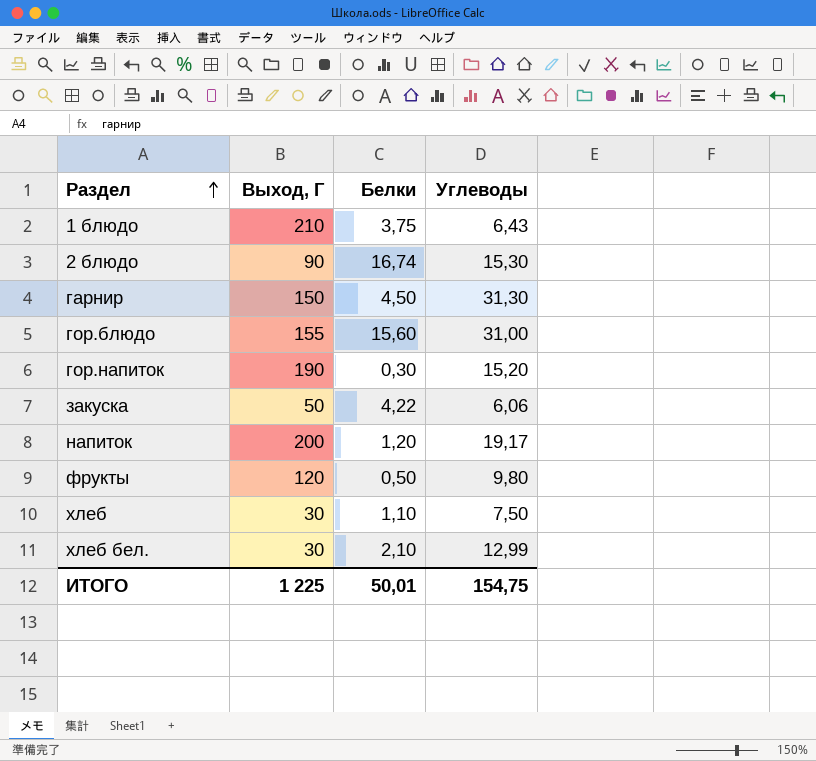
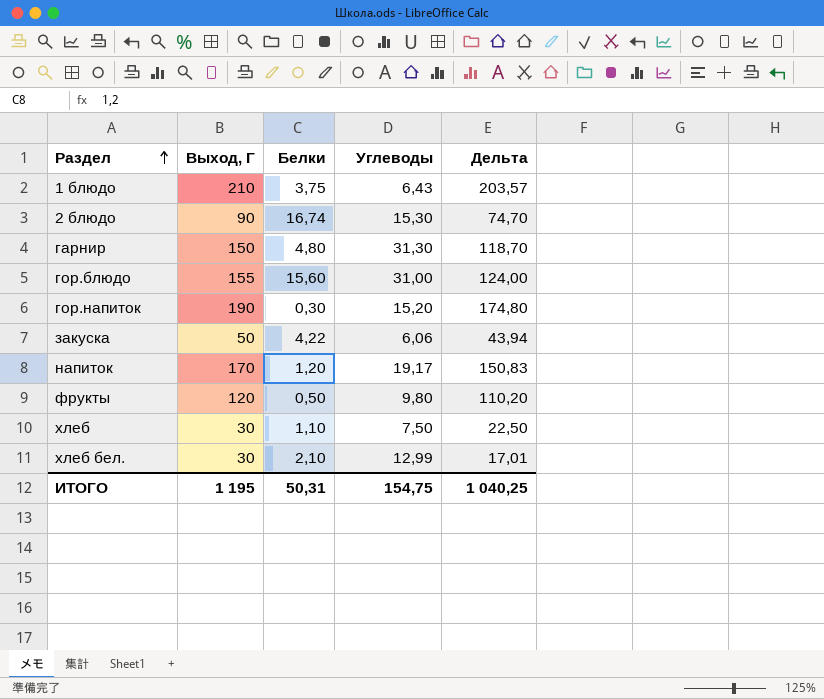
column Дельта | formula: none -> [Выход, Г] - [Углеводы]
гарнир | Белки: 4,50 -> 4,80
напиток | Выход, Г: 200 -> 170
ИТОГО | Выход, Г: 1 225 -> 1 195
ИТОГО | Белки: 50,01 -> 50,31

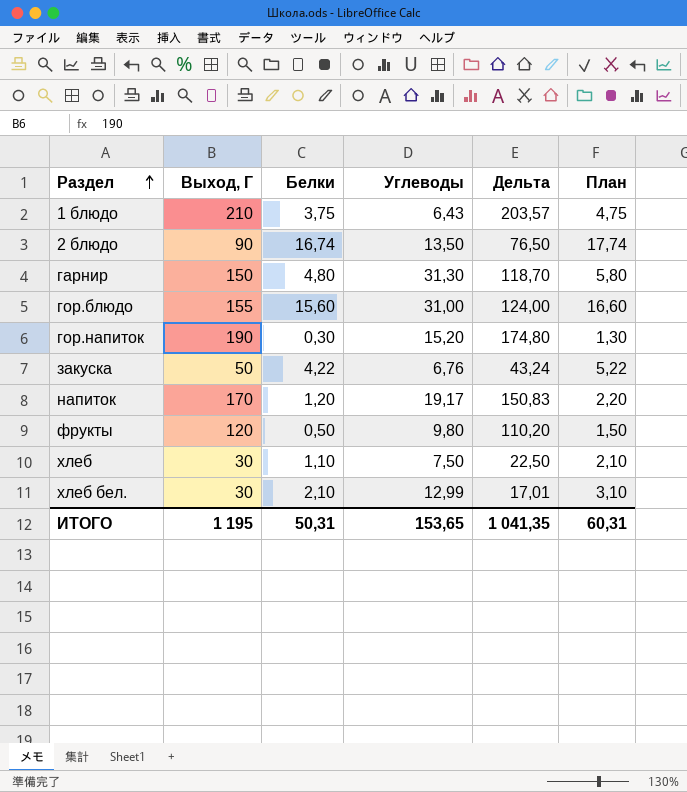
column План | formula: none -> [Белки] + 1
2 блюдо | Углеводы: 15,30 -> 13,50
2 блюдо | Дельта: 74,70 -> 76,50
закуска | Углеводы: 6,06 -> 6,76
закуска | Дельта: 43,94 -> 43,24
ИТОГО | Углеводы: 154,75 -> 153,65
ИТОГО | Дельта: 1 040,25 -> 1 041,35

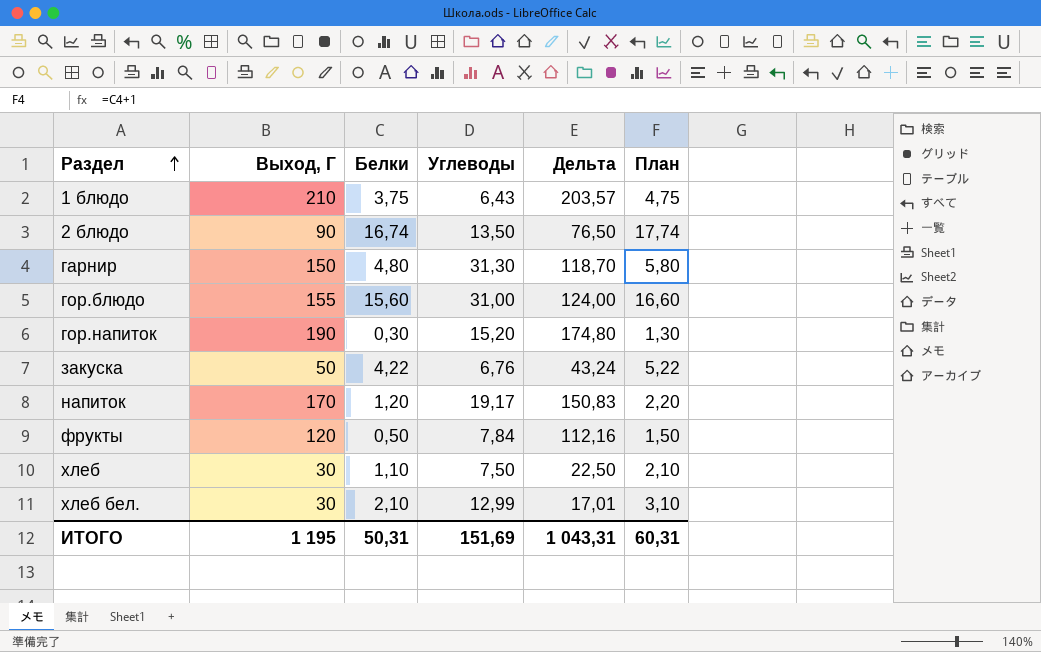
фрукты | Углеводы: 9,80 -> 7,84
фрукты | Дельта: 110,20 -> 112,16
ИТОГО | Углеводы: 153,65 -> 151,69
ИТОГО | Дельта: 1 041,35 -> 1 043,31

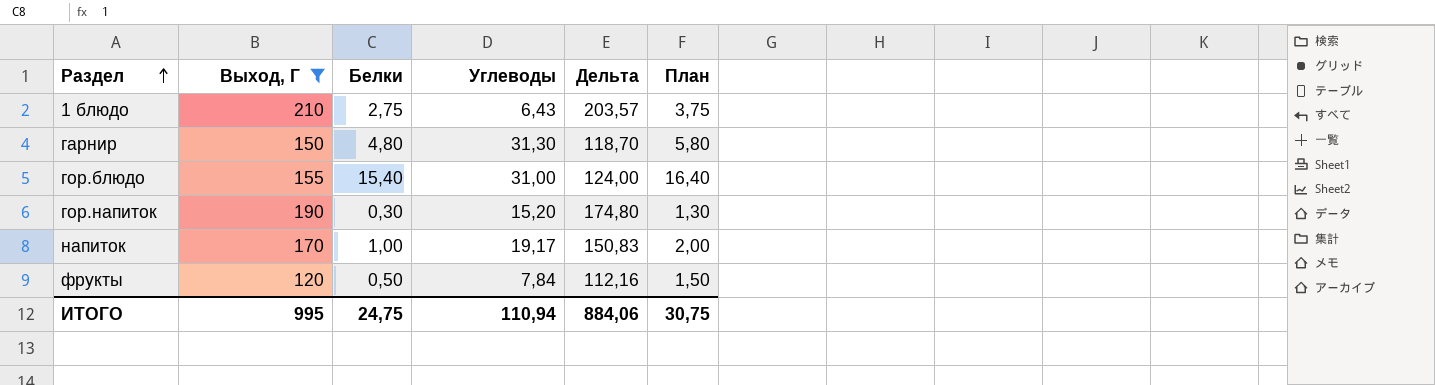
filter: none -> Выход, Г >= 120
1 блюдо | Белки: 3,75 -> 2,75
1 блюдо | План: 4,75 -> 3,75
гор.блюдо | Белки: 15,60 -> 15,40
гор.блюдо | План: 16,60 -> 16,40
напиток | Белки: 1,20 -> 1,00
напиток | План: 2,20 -> 2,00
ИТОГО | Выход, Г: 1 195 -> 995
ИТОГО | Белки: 50,31 -> 24,75
ИТОГО | Углеводы: 151,69 -> 110,94
ИТОГО | Дельта: 1 043,31 -> 884,06
ИТОГО | План: 60,31 -> 30,75

